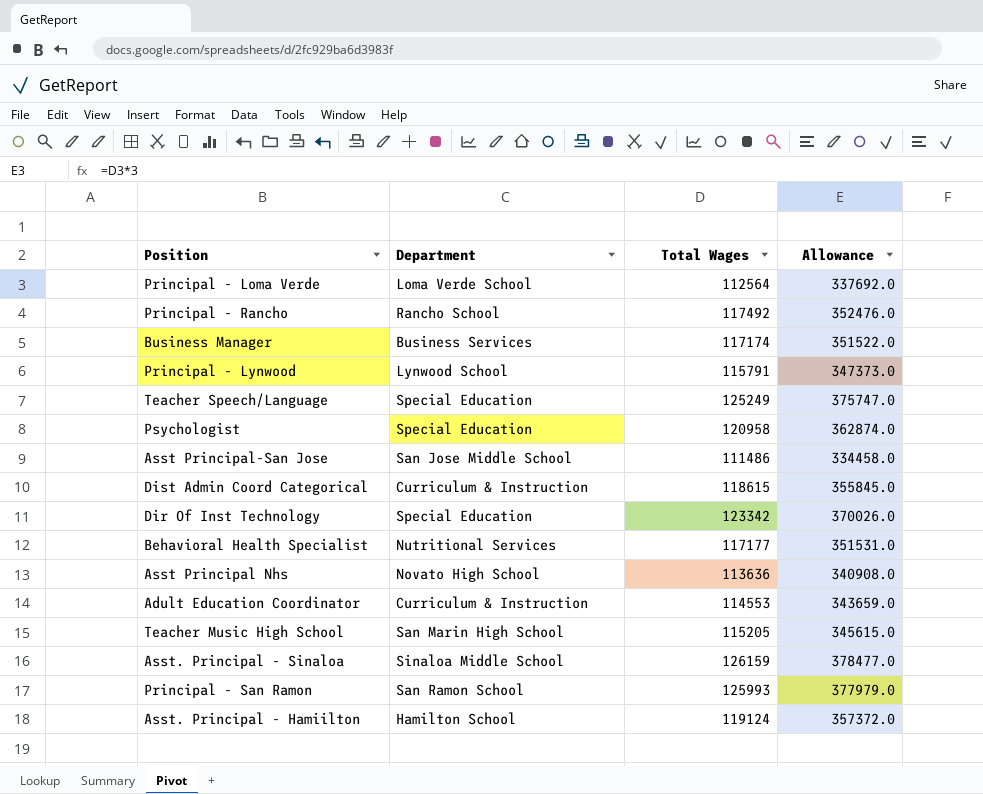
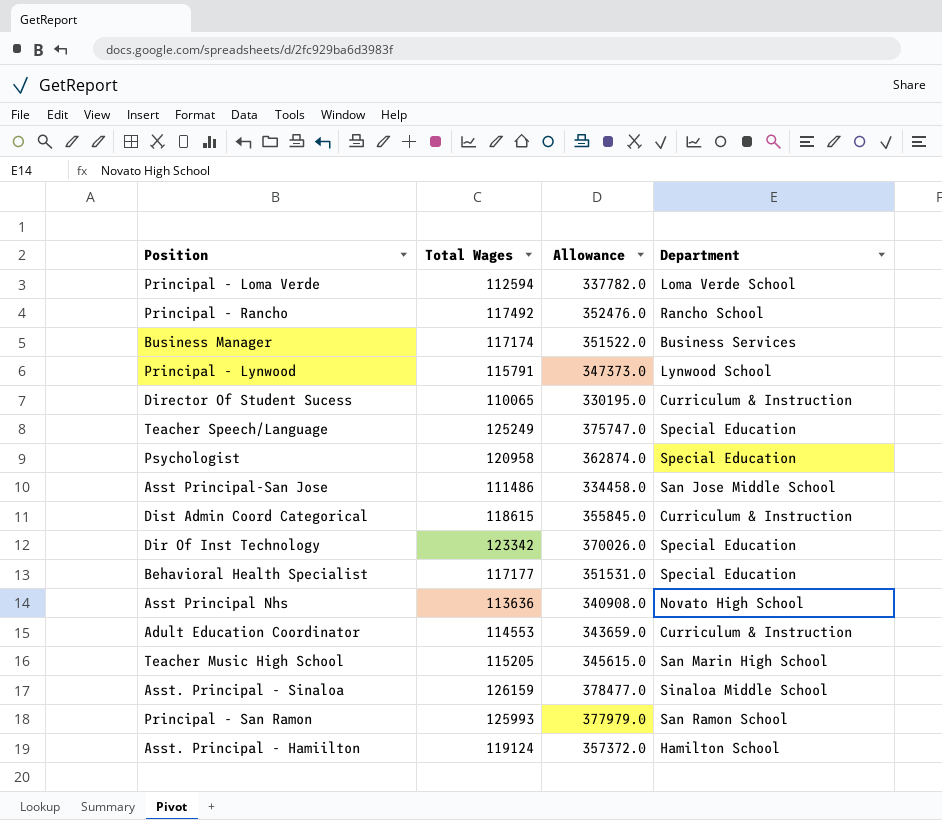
column Department | position: 2 -> 4
Principal - Loma Verde | Total Wages: 112564 -> 112594
Principal - Loma Verde | Allowance: 337692.0 -> 337782.0
row Director Of Student Sucess: none -> 110065 | 330195.0 | Curriculum & Instruction
Behavioral Health Specialist | Department: Nutritional Services -> Special Education

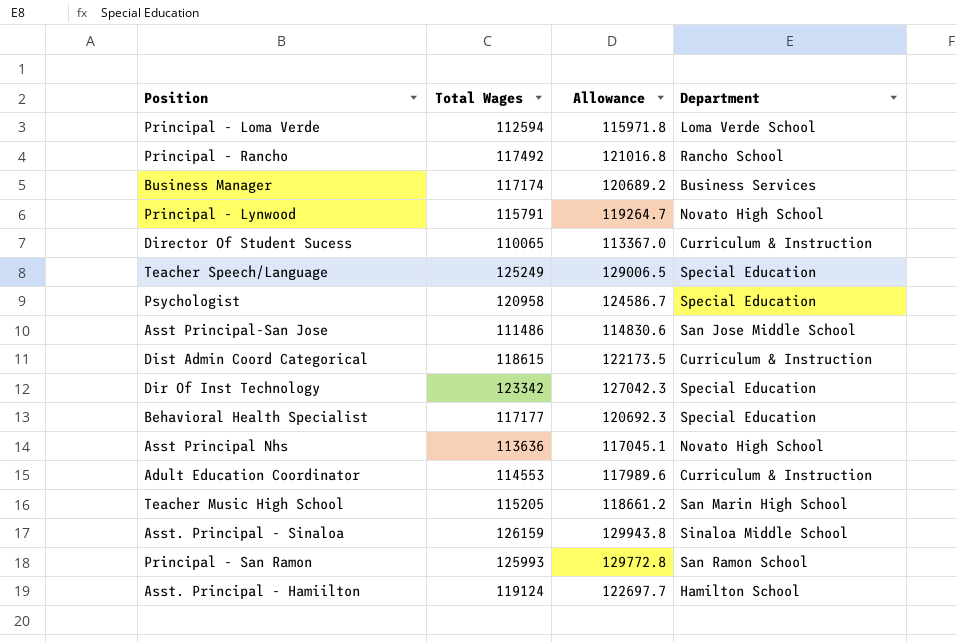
column Allowance | formula: [Total Wages] * 3 -> [Total Wages] * 1.03
Principal - Lynwood | Department: Lynwood School -> Novato High School

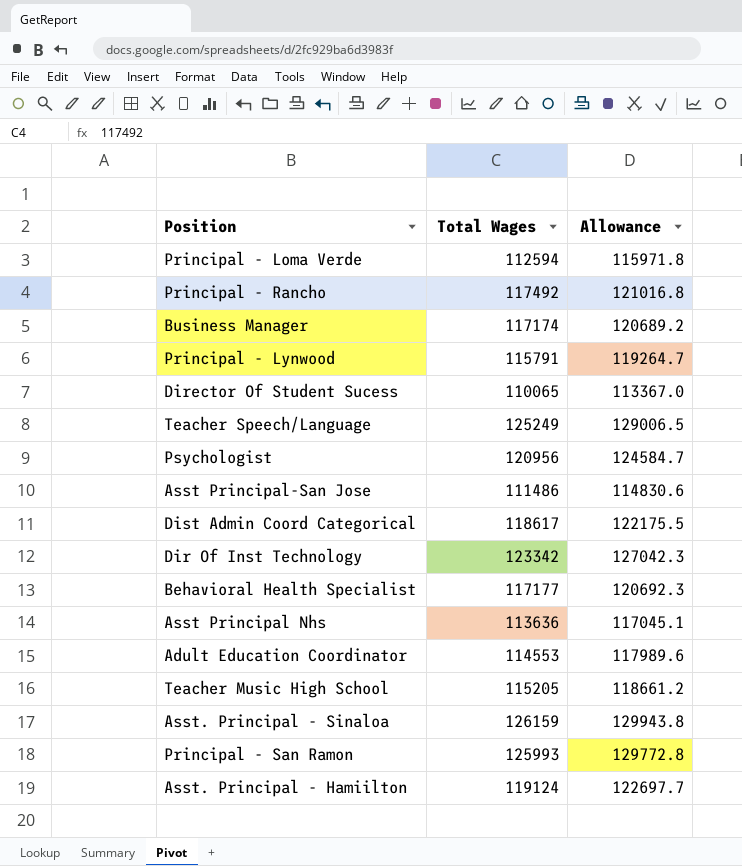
column Department | position: 4 -> none
Psychologist | Total Wages: 120958 -> 120956
Psychologist | Allowance: 124586.7 -> 124584.7
Dist Admin Coord Categorical | Total Wages: 118615 -> 118617
Dist Admin Coord Categorical | Allowance: 122173.5 -> 122175.5

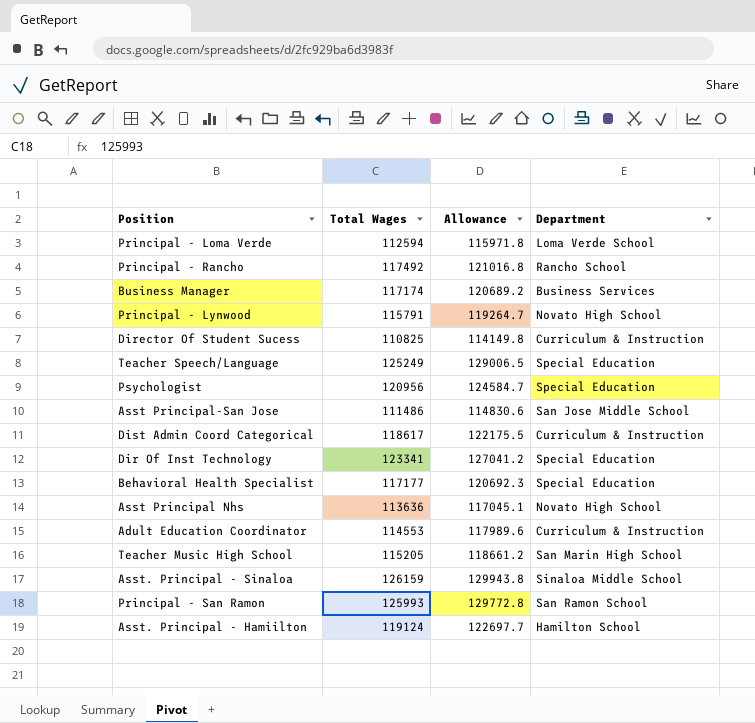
column Department | position: none -> 4
Director Of Student Sucess | Total Wages: 110065 -> 110825
Director Of Student Sucess | Allowance: 113367.0 -> 114149.8
Dir Of Inst Technology | Total Wages: 123342 -> 123341
Dir Of Inst Technology | Allowance: 127042.3 -> 127041.2

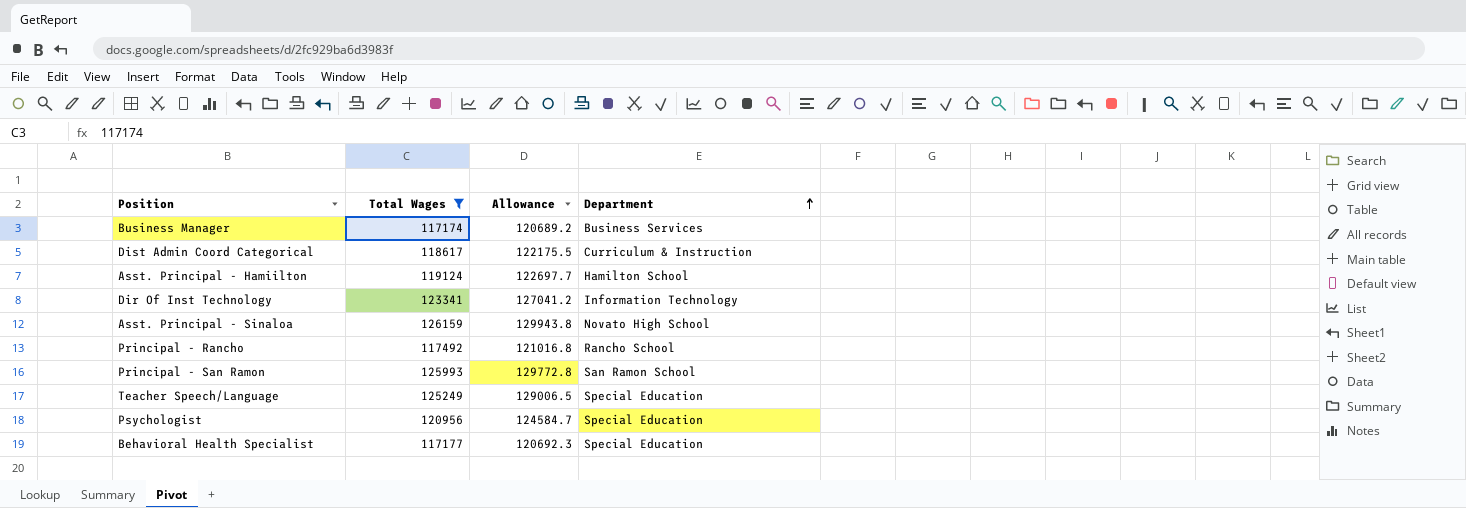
filter: none -> Total Wages >= 117174
row order: none -> Department ascending
Dir Of Inst Technology | Department: Special Education -> Information Technology
Asst. Principal - Sinaloa | Department: Sinaloa Middle School -> Novato High School

